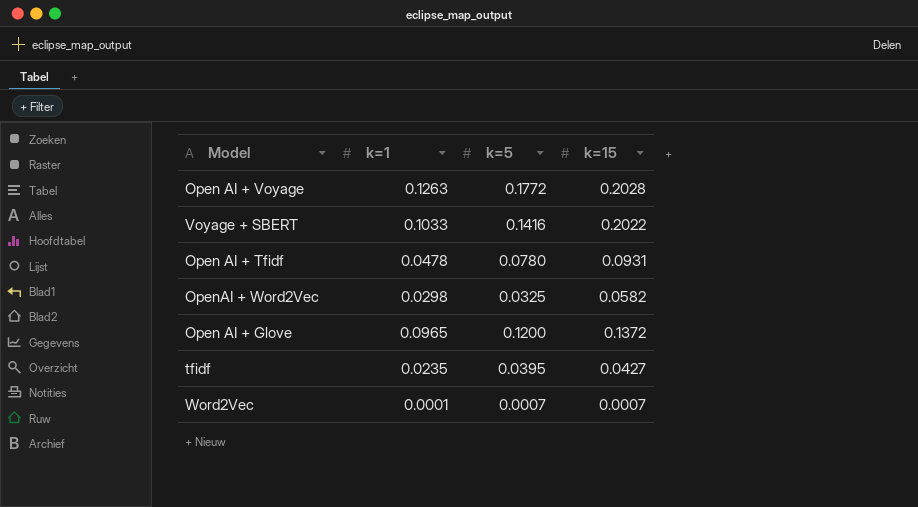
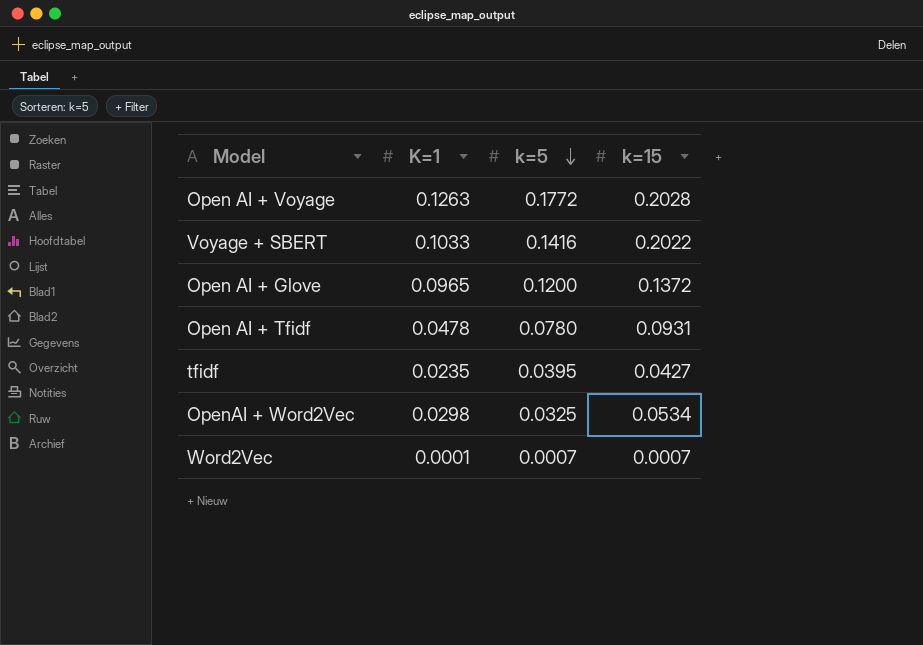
row order: none -> k=5 descending
column name: k=1 -> K=1
OpenAI + Word2Vec | k=15: 0.0582 -> 0.0534

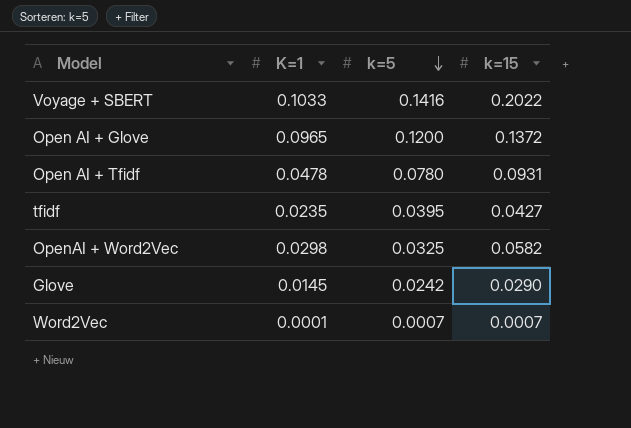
row Open AI + Voyage: 0.1263 | 0.1772 | 0.2028 -> none
OpenAI + Word2Vec | k=15: 0.0534 -> 0.0582
row Glove: none -> 0.0145 | 0.0242 | 0.0290

